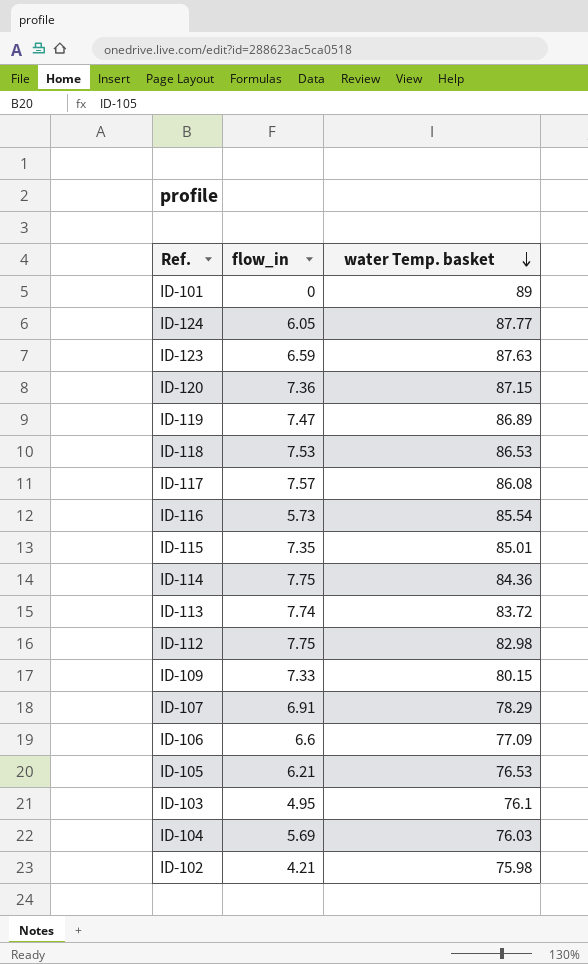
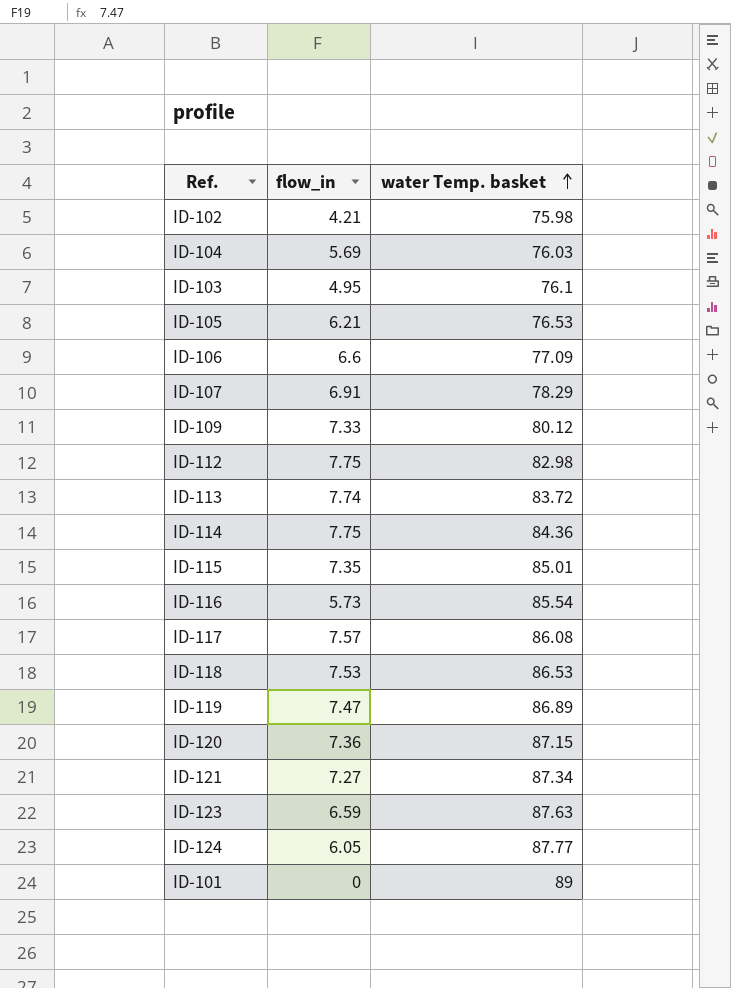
row order: water Temp. basket descending -> water Temp. basket ascending
ID-109 | water Temp. basket: 80.15 -> 80.12
row ID-121: none -> 7.27 | 87.34

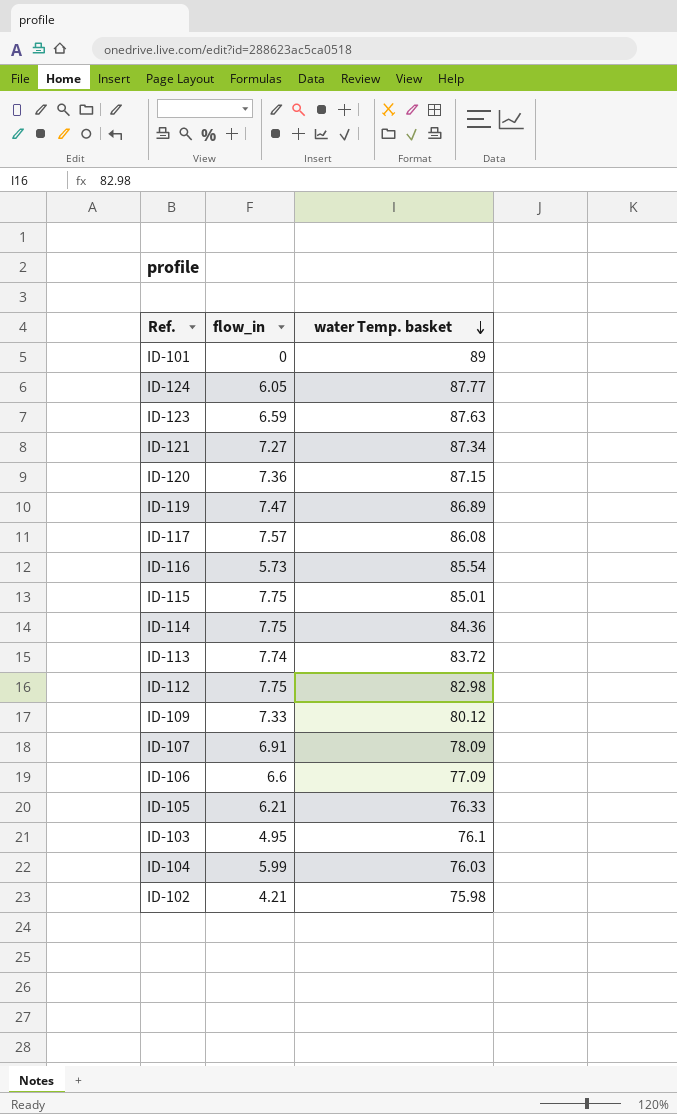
row order: water Temp. basket ascending -> water Temp. basket descending
row ID-118: 7.53 | 86.53 -> none
ID-115 | flow_in: 7.35 -> 7.75
ID-107 | water Temp. basket: 78.29 -> 78.09
ID-105 | water Temp. basket: 76.53 -> 76.33
ID-104 | flow_in: 5.69 -> 5.99

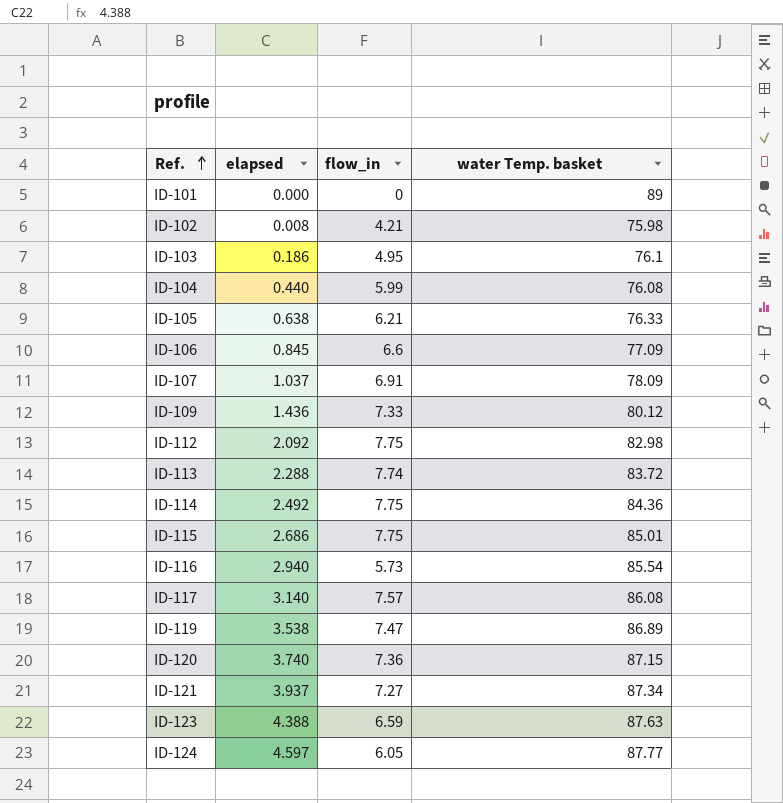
row order: water Temp. basket descending -> Ref. ascending
column elapsed | position: none -> 2
ID-104 | water Temp. basket: 76.03 -> 76.08

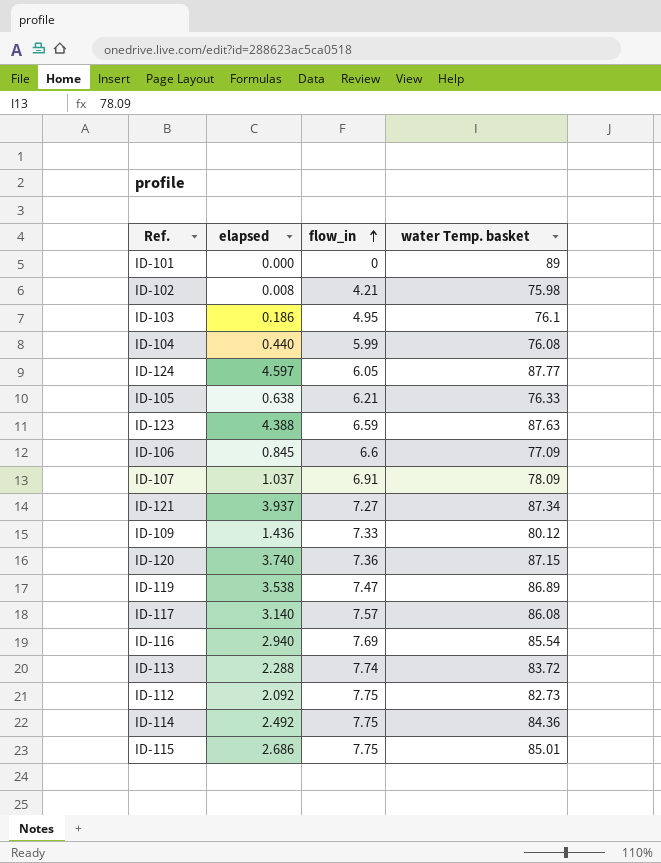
row order: Ref. ascending -> flow_in ascending
ID-116 | flow_in: 5.73 -> 7.69
ID-112 | water Temp. basket: 82.98 -> 82.73

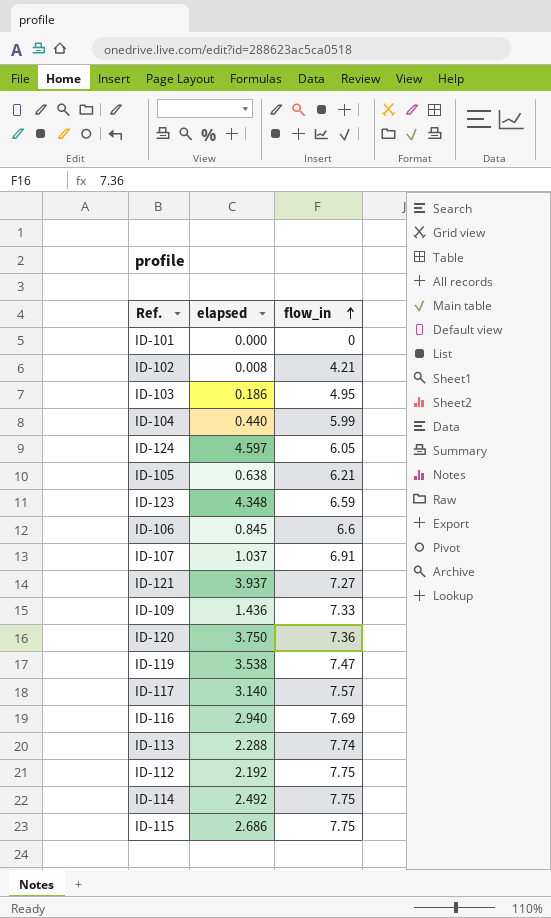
column water Temp. basket | position: 4 -> none
ID-123 | elapsed: 4.388 -> 4.348
ID-120 | elapsed: 3.740 -> 3.750
ID-112 | elapsed: 2.092 -> 2.192

